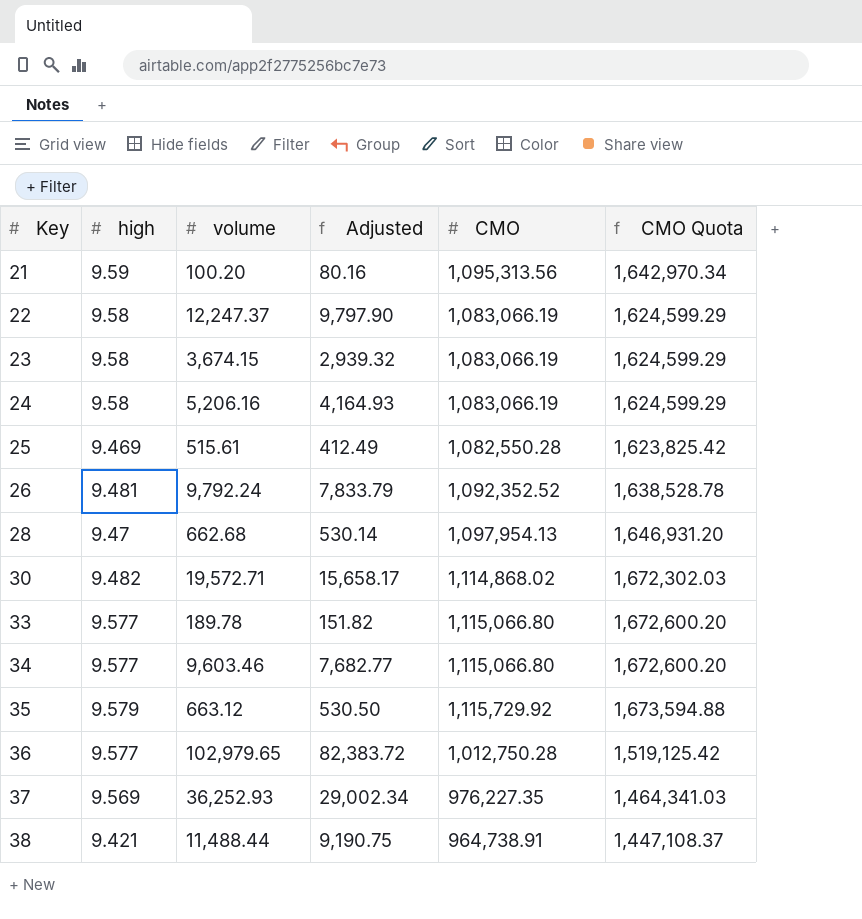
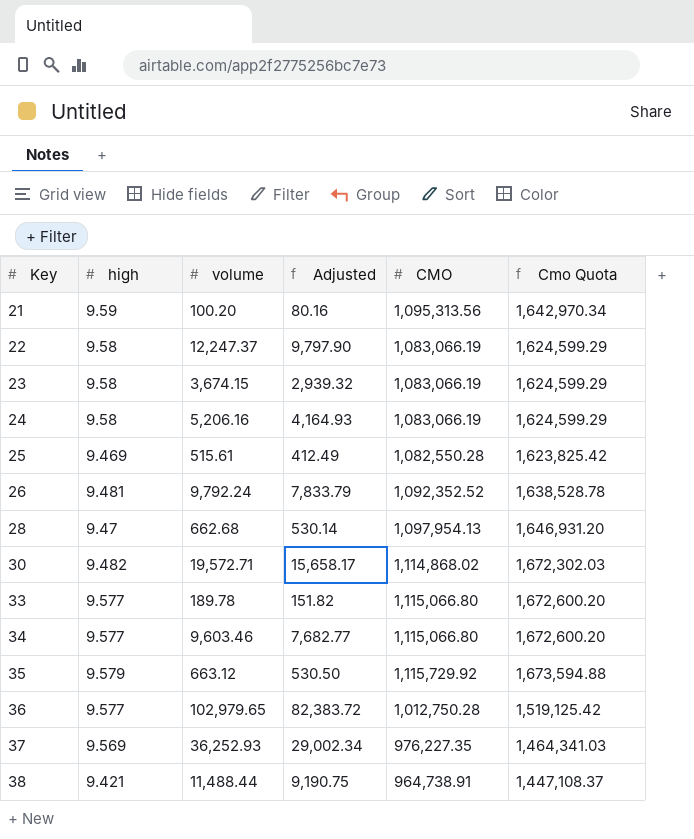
column name: CMO Quota -> Cmo Quota

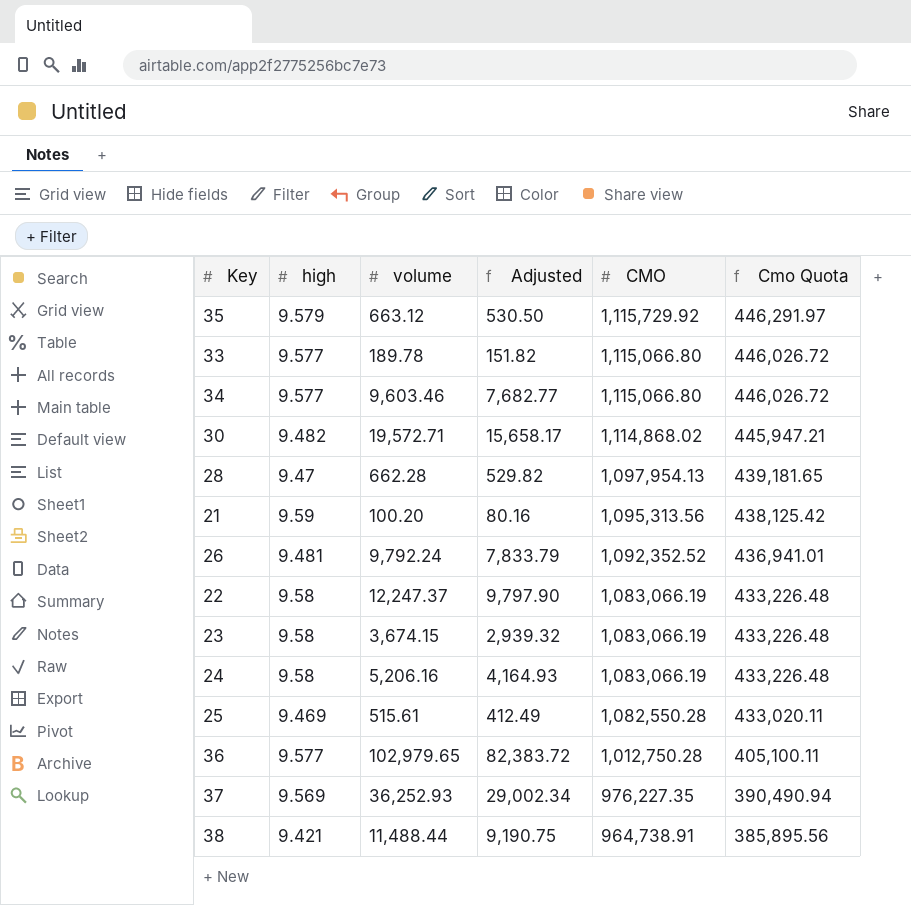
row order: Key ascending -> CMO descending
column Cmo Quota | formula: [CMO] * 1.5 -> [CMO] * 0.4
28 | volume: 662.68 -> 662.28
28 | Adjusted: 530.14 -> 529.82

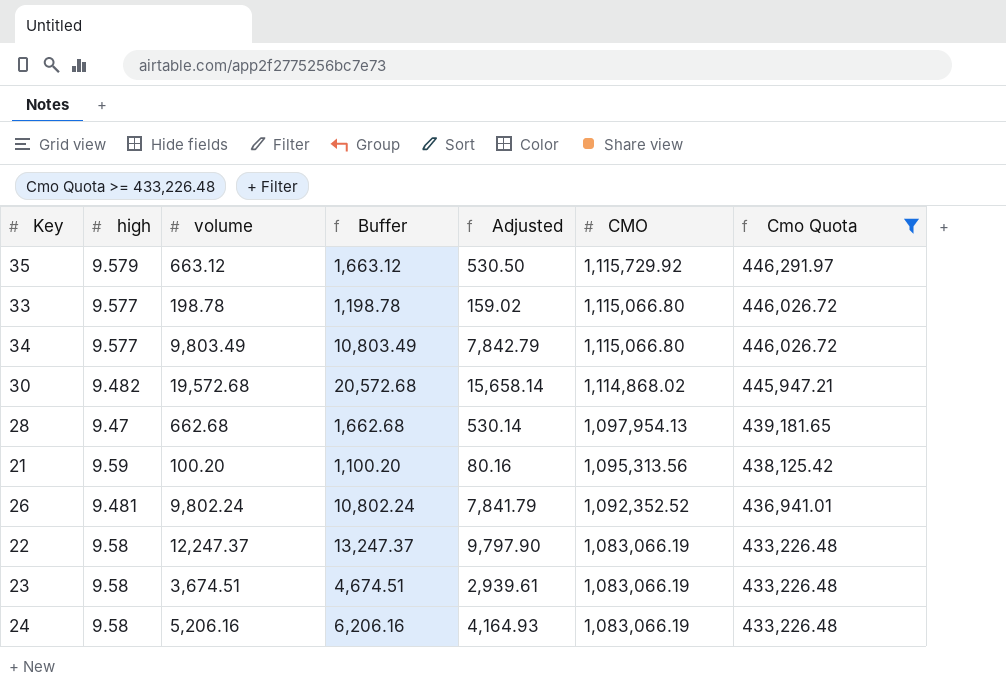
filter: none -> Cmo Quota >= 433,226.48
column Buffer | formula: none -> [volume] + 1000
33 | volume: 189.78 -> 198.78
33 | Adjusted: 151.82 -> 159.02
34 | volume: 9,603.46 -> 9,803.49
34 | Adjusted: 7,682.77 -> 7,842.79
30 | volume: 19,572.71 -> 19,572.68
30 | Adjusted: 15,658.17 -> 15,658.14
28 | volume: 662.28 -> 662.68
28 | Adjusted: 529.82 -> 530.14
26 | volume: 9,792.24 -> 9,802.24
26 | Adjusted: 7,833.79 -> 7,841.79
23 | volume: 3,674.15 -> 3,674.51
23 | Adjusted: 2,939.32 -> 2,939.61

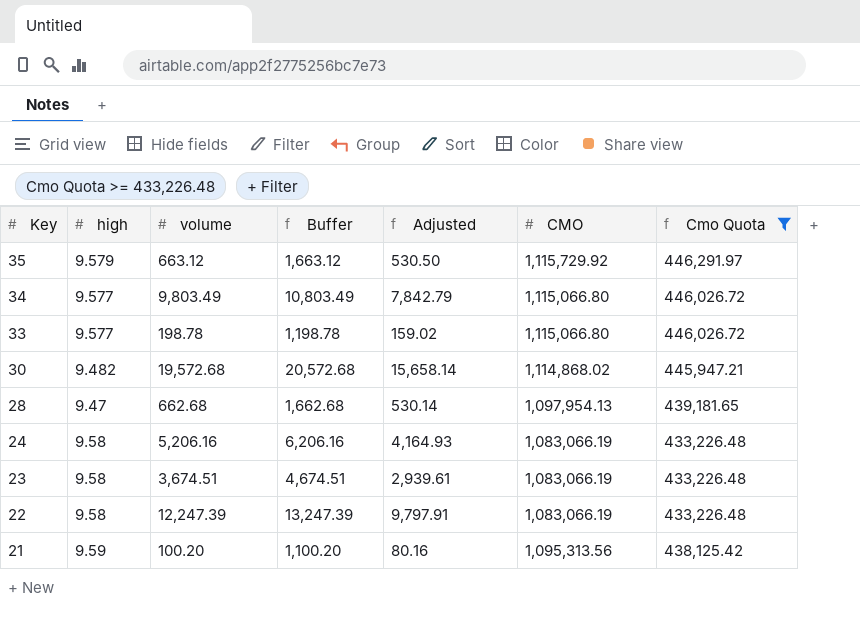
row order: CMO descending -> Key descending
row 26: 9.481 | 9,802.24 | 10,802.24 | 7,841.79 | 1,092,352.52 | 436,941.01 -> none
22 | volume: 12,247.37 -> 12,247.39
22 | Buffer: 13,247.37 -> 13,247.39
22 | Adjusted: 9,797.90 -> 9,797.91

